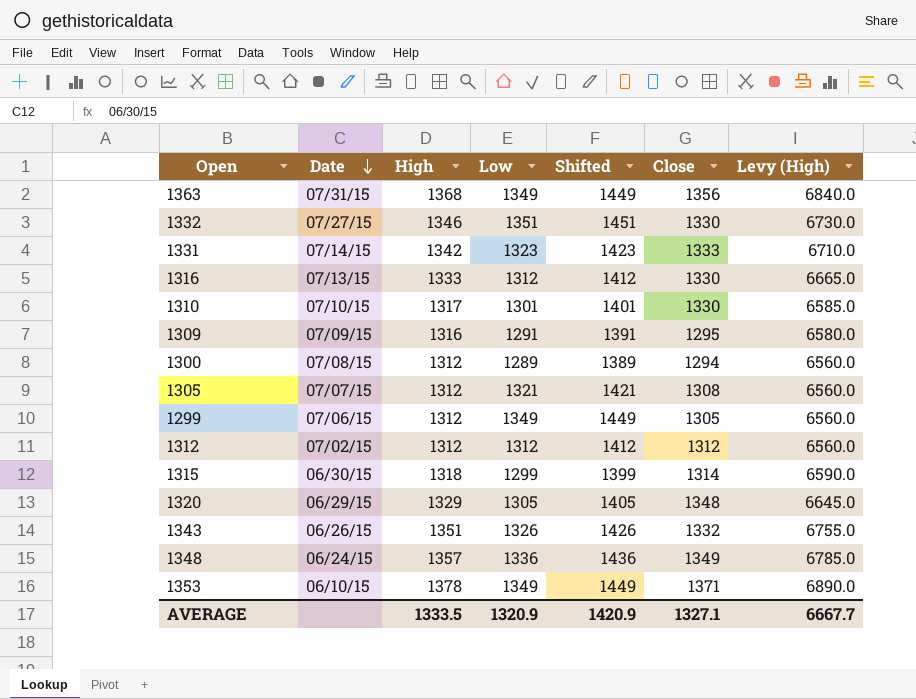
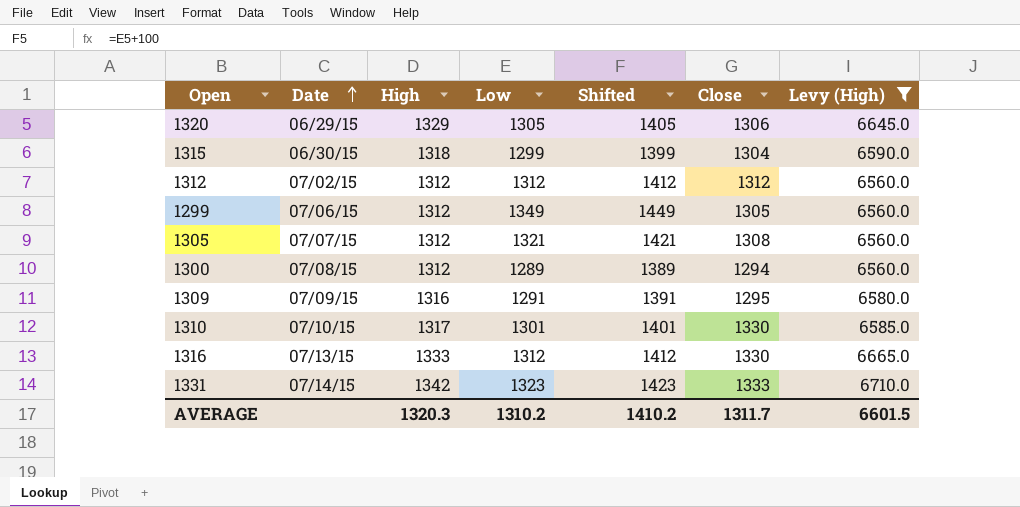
filter: none -> Levy (High) <= 6710.0
row order: Date descending -> Date ascending
1320 | Close: 1348 -> 1306
1315 | Close: 1314 -> 1304
AVERAGE | High: 1333.5 -> 1320.3
AVERAGE | Low: 1320.9 -> 1310.2
AVERAGE | Shifted: 1420.9 -> 1410.2
AVERAGE | Close: 1327.1 -> 1311.7
AVERAGE | Levy (High): 6667.7 -> 6601.5

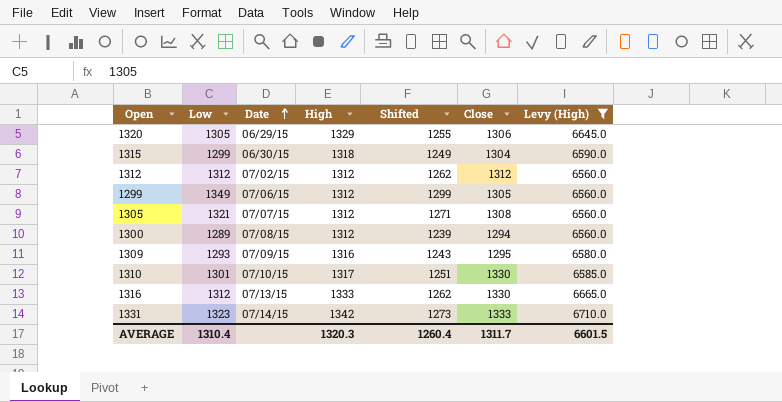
column Low | position: 4 -> 2
column Shifted | formula: [Low] + 100 -> [Low] - 50
1309 | Low: 1291 -> 1293
AVERAGE | Low: 1310.2 -> 1310.4
AVERAGE | Shifted: 1410.2 -> 1260.4

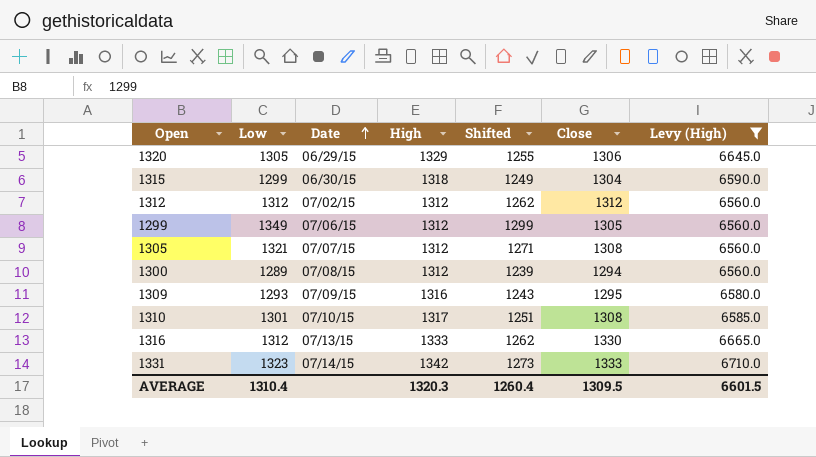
1310 | Close: 1330 -> 1308
AVERAGE | Close: 1311.7 -> 1309.5

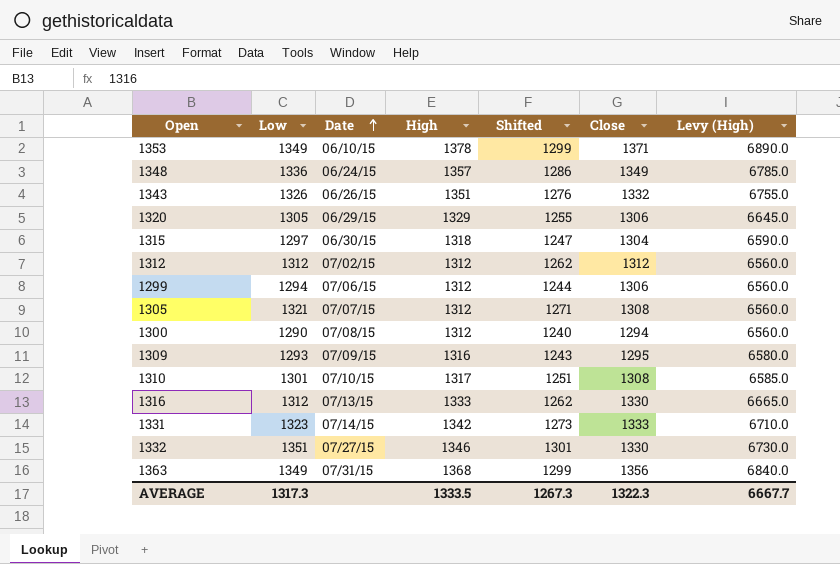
filter: Levy (High) <= 6710.0 -> none
1315 | Low: 1299 -> 1297
1315 | Shifted: 1249 -> 1247
1299 | Low: 1349 -> 1294
1299 | Shifted: 1299 -> 1244
1299 | Close: 1305 -> 1306
1300 | Low: 1289 -> 1290
1300 | Shifted: 1239 -> 1240
AVERAGE | Low: 1310.4 -> 1317.3
AVERAGE | High: 1320.3 -> 1333.5
AVERAGE | Shifted: 1260.4 -> 1267.3
AVERAGE | Close: 1309.5 -> 1322.3
AVERAGE | Levy (High): 6601.5 -> 6667.7

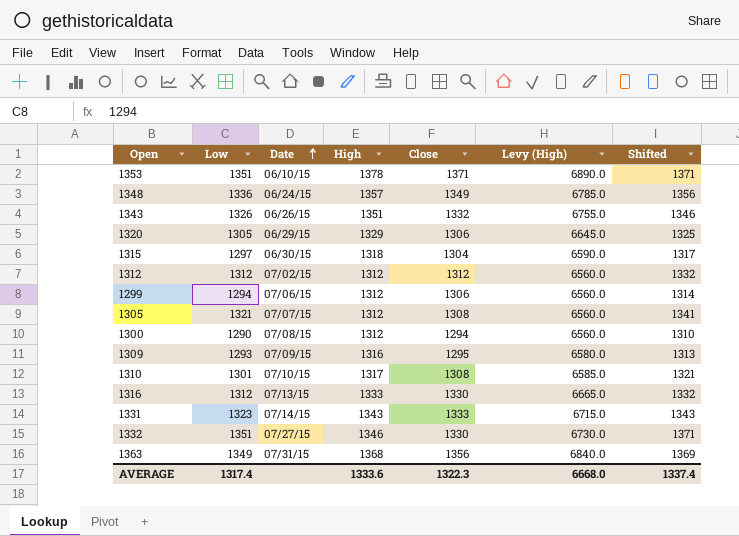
column Shifted | formula: [Low] - 50 -> [Low] + 20
column Shifted | position: 5 -> 7
1353 | Low: 1349 -> 1351
1331 | High: 1342 -> 1343
1331 | Levy (High): 6710.0 -> 6715.0
AVERAGE | Low: 1317.3 -> 1317.4
AVERAGE | High: 1333.5 -> 1333.6
AVERAGE | Levy (High): 6667.7 -> 6668.0
AVERAGE | Shifted: 1267.3 -> 1337.4

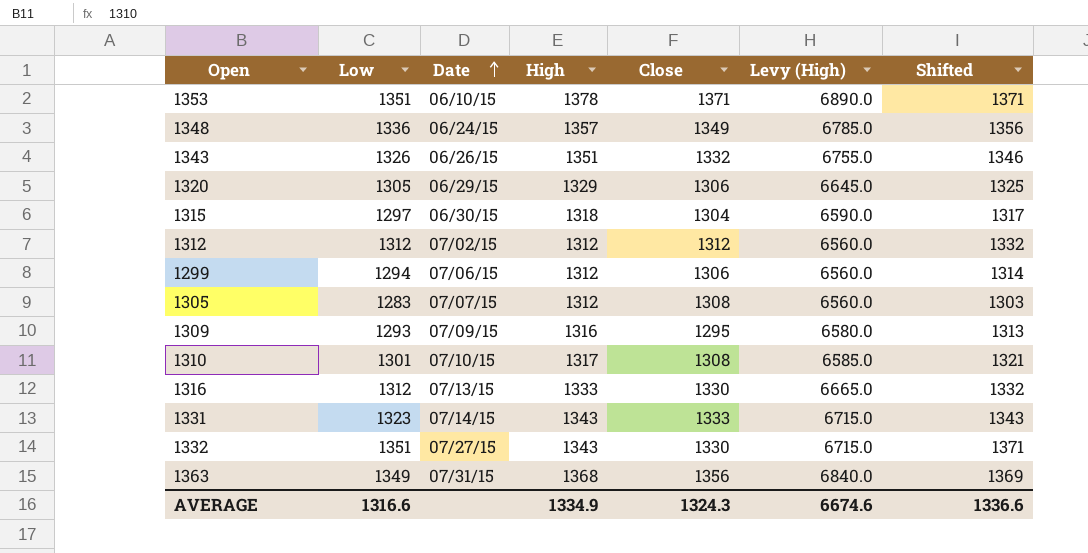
row 1300: 1290 | 07/08/15 | 1312 | 1294 | 6560.0 | 1310 -> none
1305 | Low: 1321 -> 1283
1305 | Shifted: 1341 -> 1303
1332 | High: 1346 -> 1343
1332 | Levy (High): 6730.0 -> 6715.0
AVERAGE | Low: 1317.4 -> 1316.6
AVERAGE | High: 1333.6 -> 1334.9
AVERAGE | Close: 1322.3 -> 1324.3
AVERAGE | Levy (High): 6668.0 -> 6674.6
AVERAGE | Shifted: 1337.4 -> 1336.6

